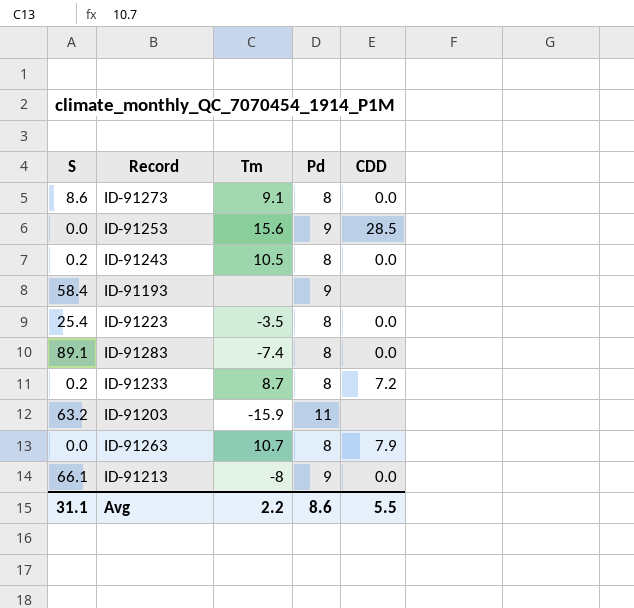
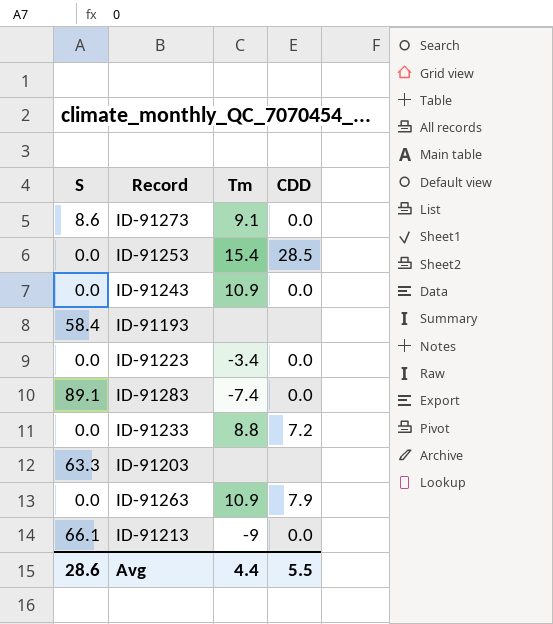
column Pd | position: 4 -> none
ID-91253 | Tm: 15.6 -> 15.4
ID-91243 | S: 0.2 -> 0.0
ID-91243 | Tm: 10.5 -> 10.9
ID-91223 | S: 25.4 -> 0.0
ID-91223 | Tm: -3.5 -> -3.4
ID-91233 | S: 0.2 -> 0.0
ID-91233 | Tm: 8.7 -> 8.8
ID-91203 | S: 63.2 -> 63.3
ID-91203 | Tm: -15.9 -> none
ID-91263 | Tm: 10.7 -> 10.9
ID-91213 | Tm: -8 -> -9
Avg | S: 31.1 -> 28.6
Avg | Tm: 2.2 -> 4.4

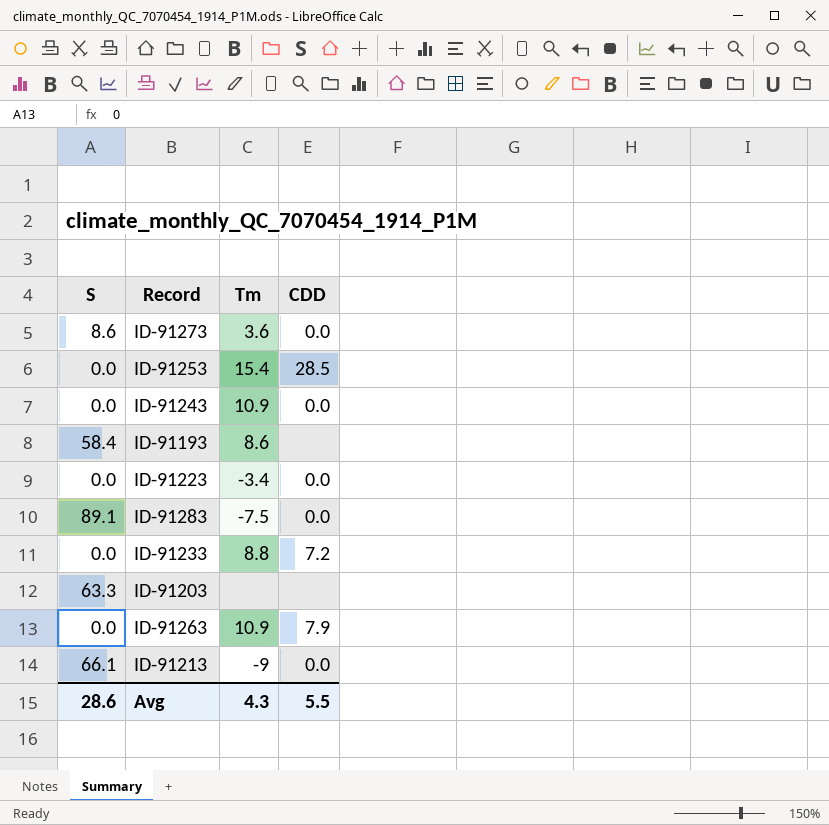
ID-91273 | Tm: 9.1 -> 3.6
ID-91193 | Tm: none -> 8.6
ID-91283 | Tm: -7.4 -> -7.5
Avg | Tm: 4.4 -> 4.3

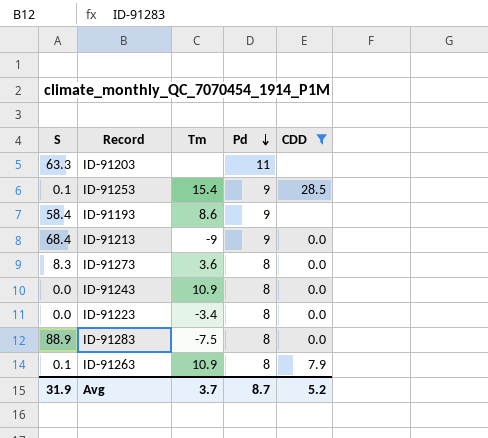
filter: none -> CDD != 7.2
row order: none -> Pd descending
column Pd | position: none -> 4
ID-91253 | S: 0.0 -> 0.1
ID-91213 | S: 66.1 -> 68.4
ID-91273 | S: 8.6 -> 8.3
ID-91283 | S: 89.1 -> 88.9
ID-91263 | S: 0.0 -> 0.1
Avg | S: 28.6 -> 31.9
Avg | Tm: 4.3 -> 3.7
Avg | CDD: 5.5 -> 5.2

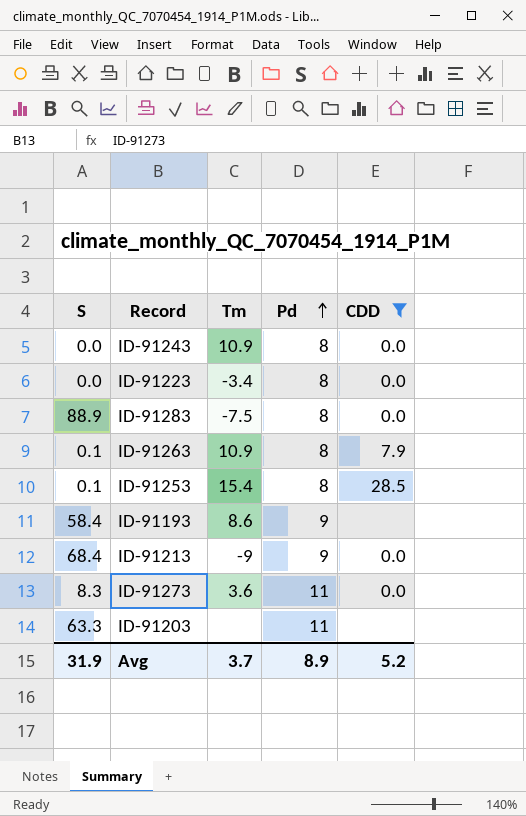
row order: Pd descending -> Pd ascending
ID-91253 | Pd: 9 -> 8
ID-91273 | Pd: 8 -> 11
Avg | Pd: 8.7 -> 8.9

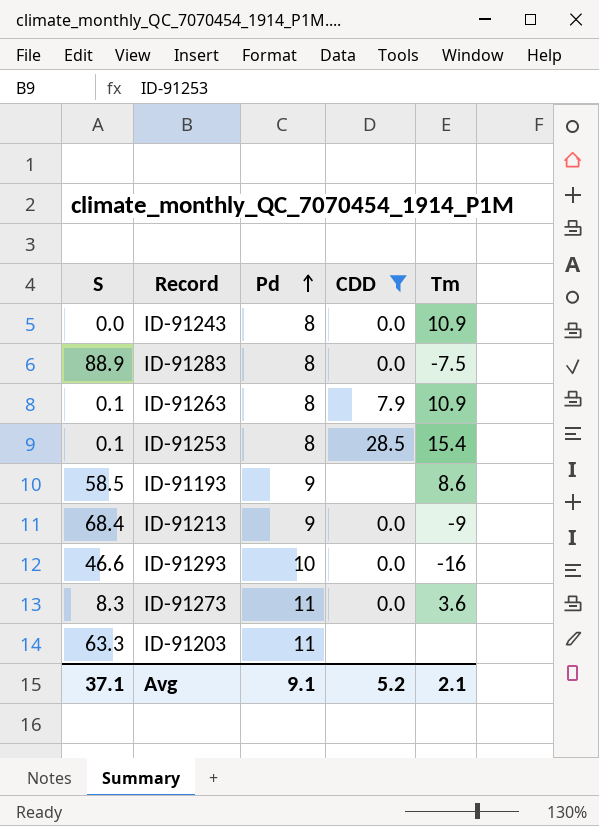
column Tm | position: 3 -> 5
row ID-91223: 0.0 | -3.4 | 8 | 0.0 -> none
ID-91193 | S: 58.4 -> 58.5
row ID-91293: none -> 46.6 | 10 | 0.0 | -16
Avg | S: 31.9 -> 37.1
Avg | Pd: 8.9 -> 9.1
Avg | Tm: 3.7 -> 2.1

